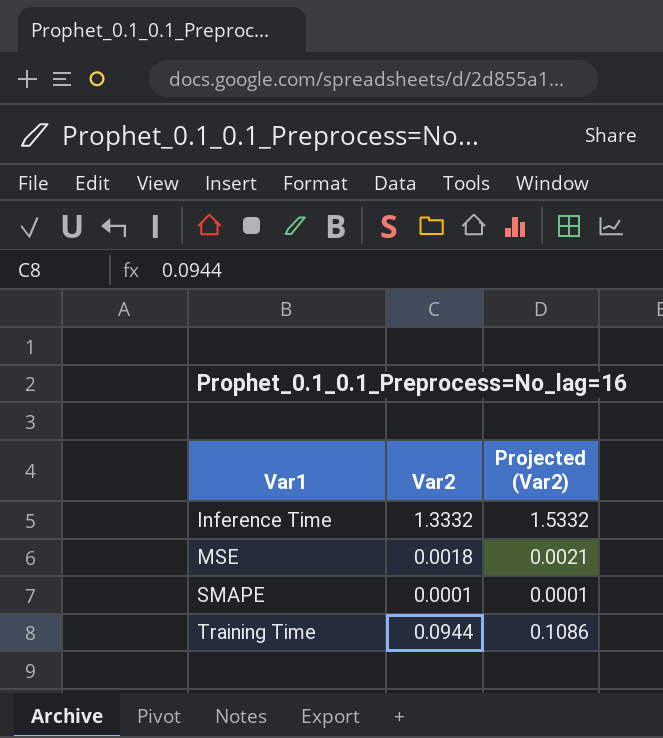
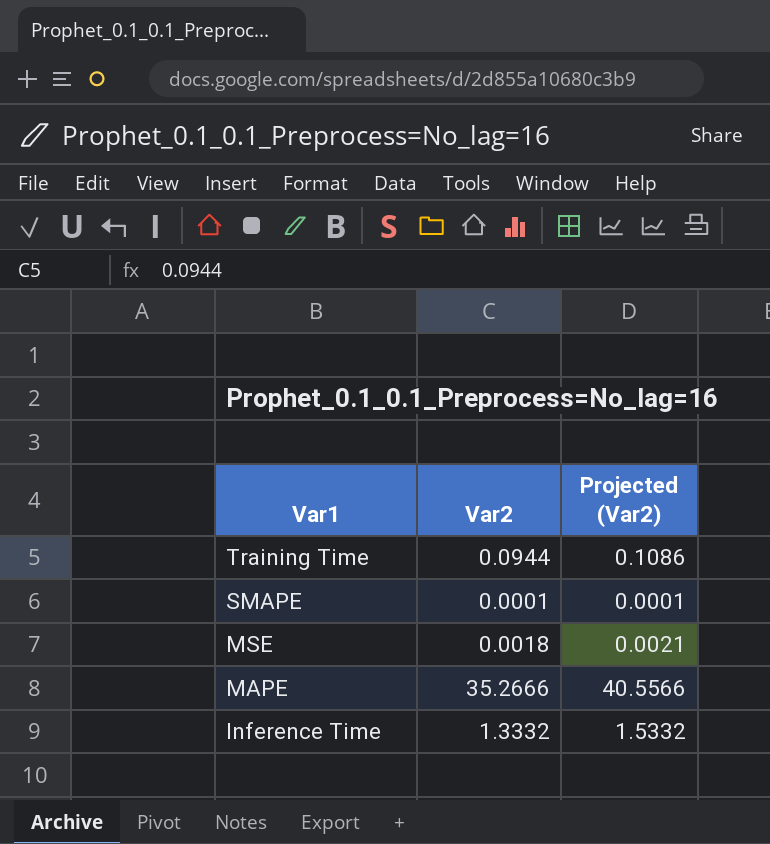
row order: Var1 ascending -> Var1 descending
row MAPE: none -> 35.2666 | 40.5566

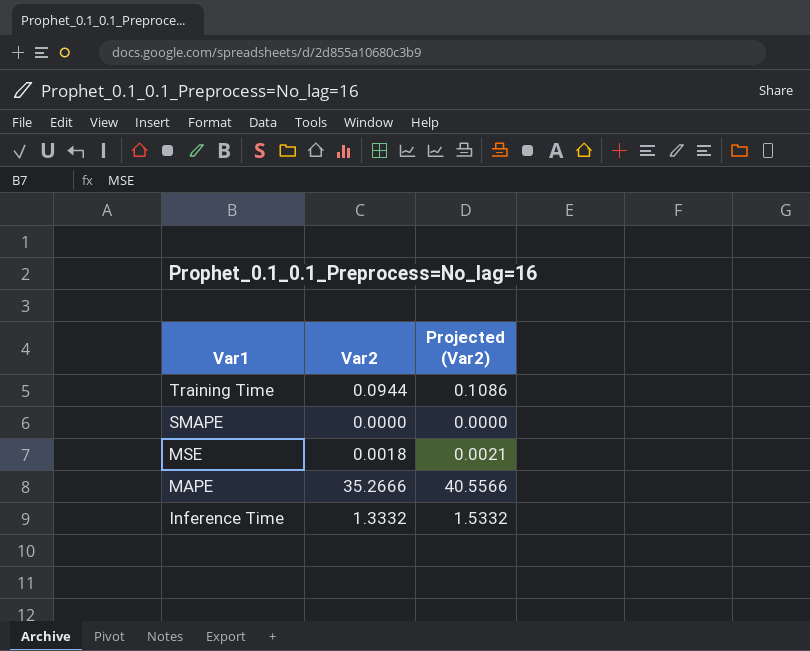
SMAPE | Var2: 0.0001 -> 0.0000
SMAPE | Projected (Var2): 0.0001 -> 0.0000

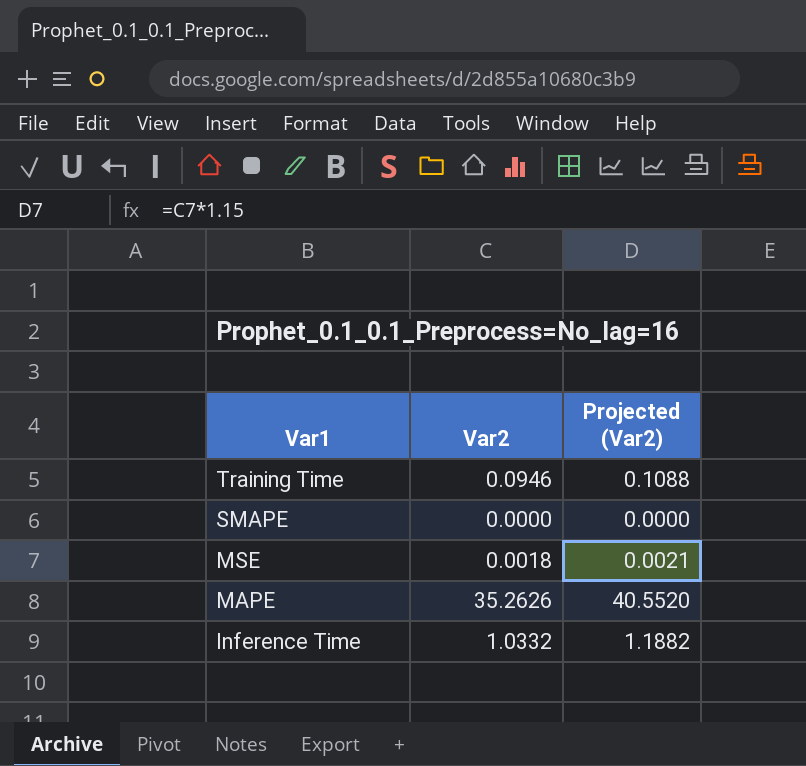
Training Time | Var2: 0.0944 -> 0.0946
Training Time | Projected (Var2): 0.1086 -> 0.1088
MAPE | Var2: 35.2666 -> 35.2626
MAPE | Projected (Var2): 40.5566 -> 40.5520
Inference Time | Var2: 1.3332 -> 1.0332
Inference Time | Projected (Var2): 1.5332 -> 1.1882

